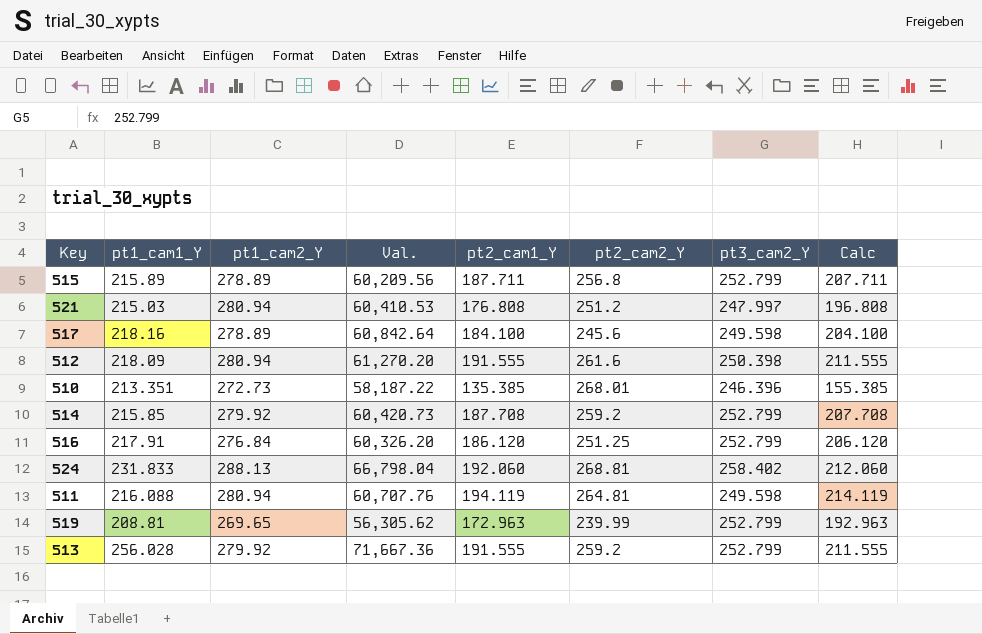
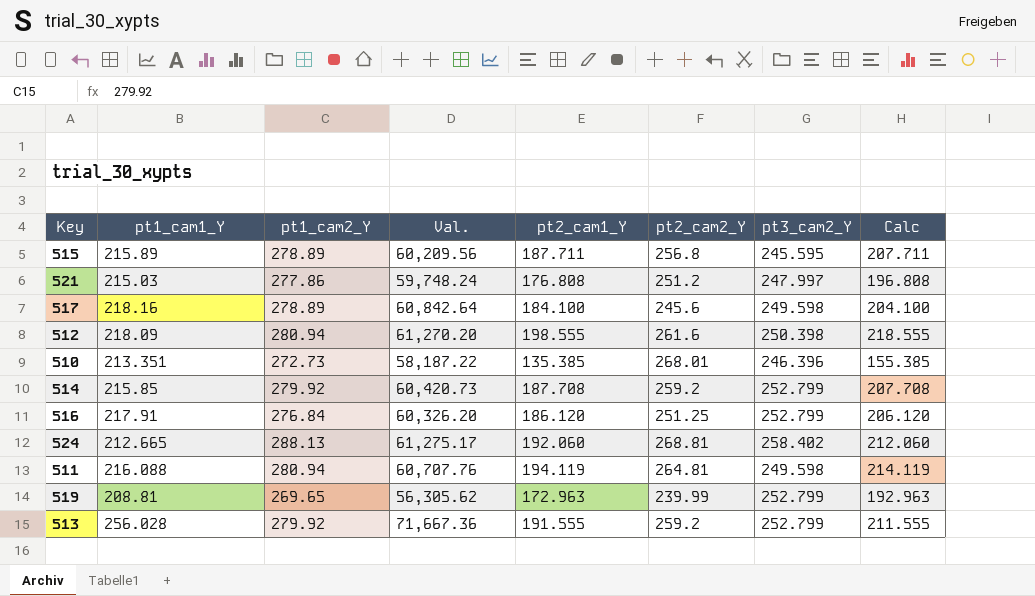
515 | pt3_cam2_Y: 252.799 -> 245.595
521 | pt1_cam2_Y: 280.94 -> 277.86
521 | Val.: 60,410.53 -> 59,748.24
512 | pt2_cam1_Y: 191.555 -> 198.555
512 | Calc: 211.555 -> 218.555
524 | pt1_cam1_Y: 231.833 -> 212.665
524 | Val.: 66,798.04 -> 61,275.17

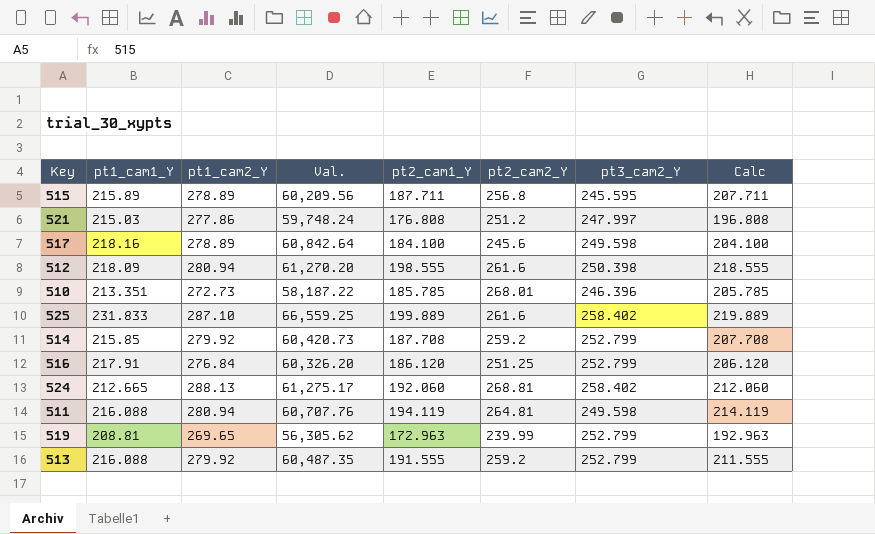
510 | pt2_cam1_Y: 135.385 -> 185.785
510 | Calc: 155.385 -> 205.785
row 525: none -> 231.833 | 287.10 | 66,559.25 | 199.889 | 261.6 | 258.402 | 219.889
513 | pt1_cam1_Y: 256.028 -> 216.088
513 | Val.: 71,667.36 -> 60,487.35

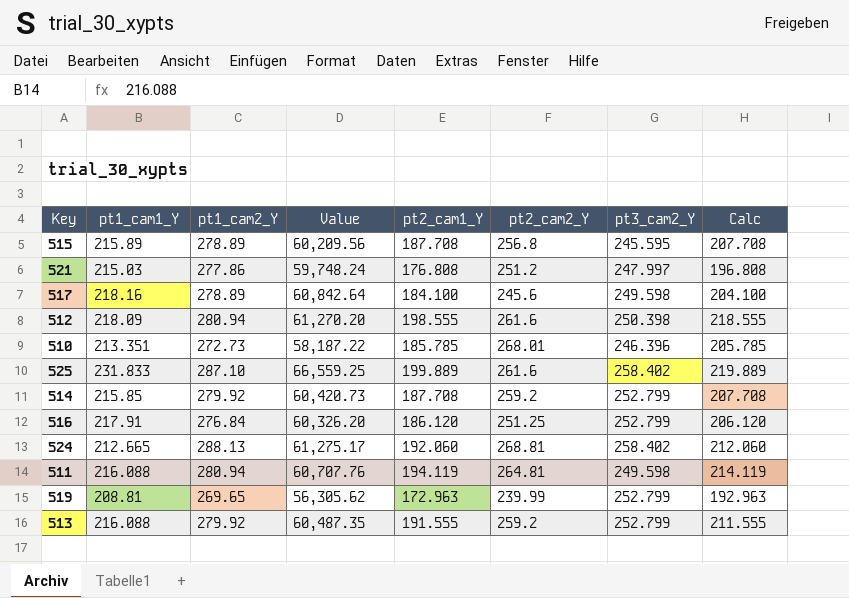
column name: Val. -> Value
515 | pt2_cam1_Y: 187.711 -> 187.708
515 | Calc: 207.711 -> 207.708

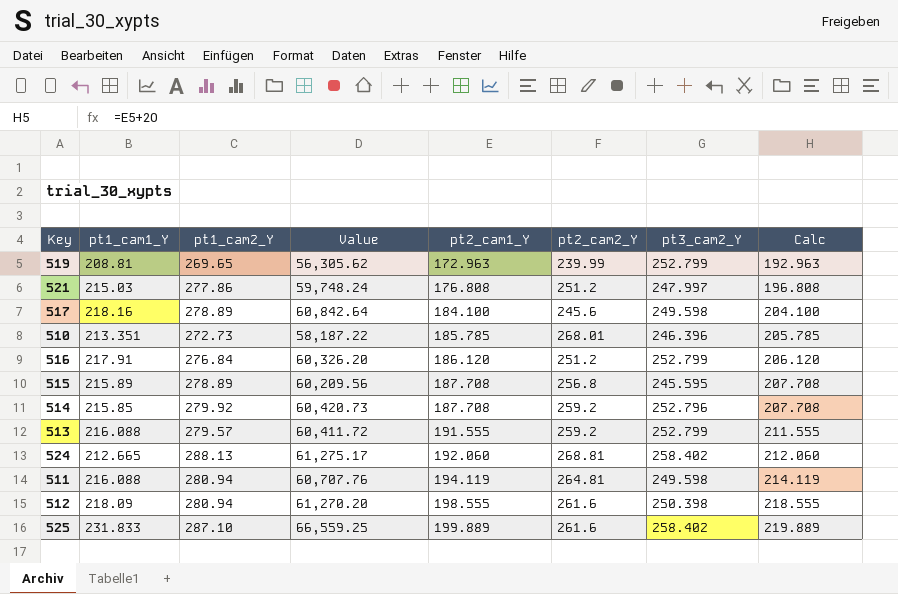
row order: none -> pt2_cam1_Y ascending
516 | pt2_cam2_Y: 251.25 -> 251.2
514 | pt3_cam2_Y: 252.799 -> 252.796
513 | pt1_cam2_Y: 279.92 -> 279.57
513 | Value: 60,487.35 -> 60,411.72

